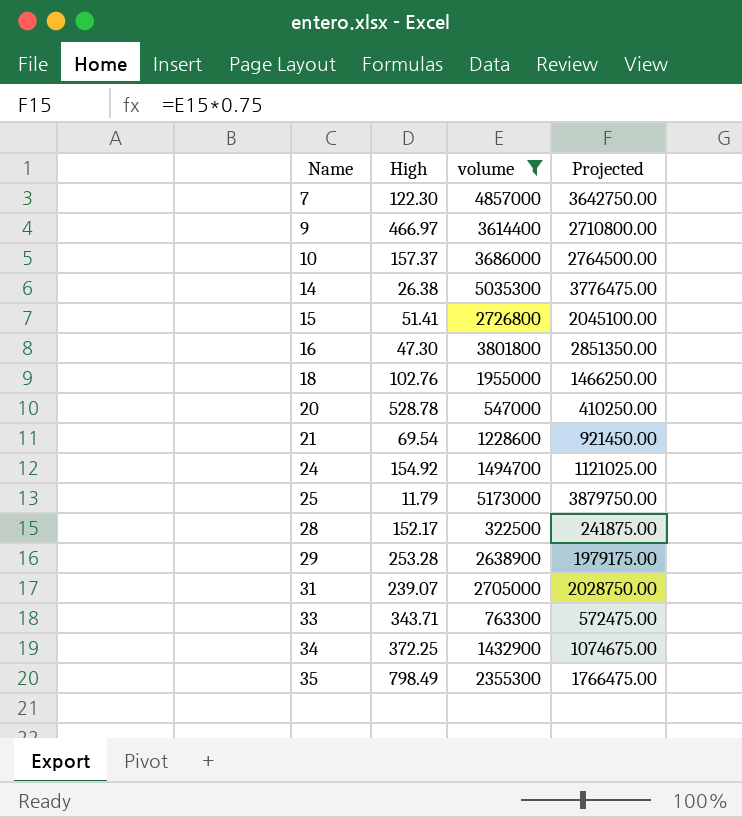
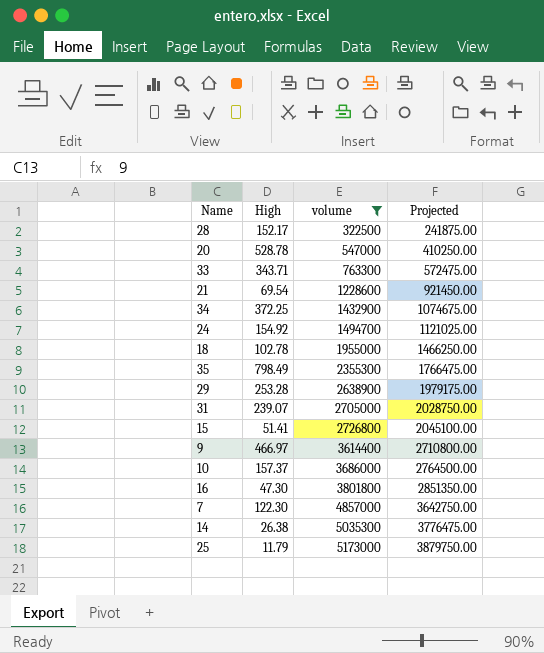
row order: Name ascending -> volume ascending
18 | High: 102.76 -> 102.78

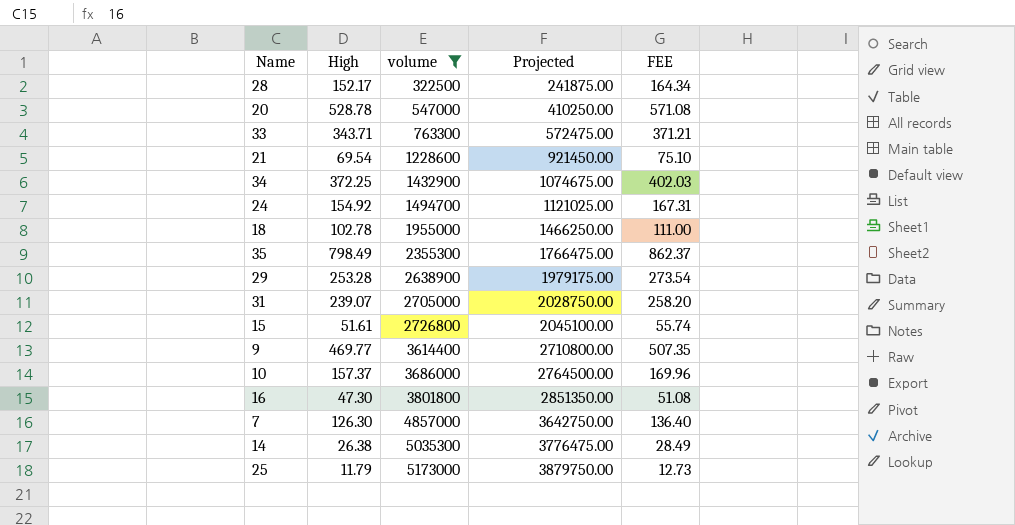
column FEE | formula: none -> [High] * 1.08
15 | High: 51.41 -> 51.61
9 | High: 466.97 -> 469.77
7 | High: 122.30 -> 126.30

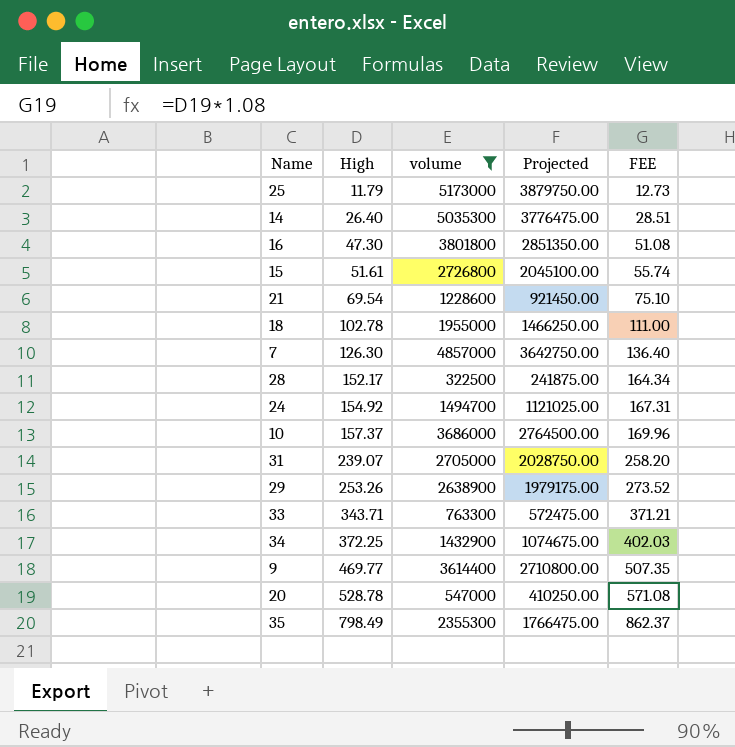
row order: volume ascending -> High ascending
14 | High: 26.38 -> 26.40
14 | FEE: 28.49 -> 28.51
29 | High: 253.28 -> 253.26
29 | FEE: 273.54 -> 273.52

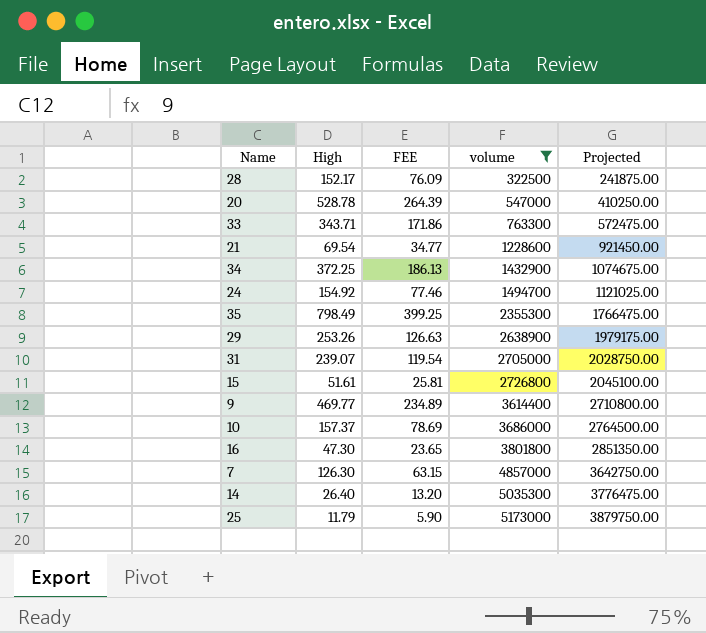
row order: High ascending -> volume ascending
column FEE | formula: [High] * 1.08 -> [High] * 0.5
column FEE | position: 5 -> 3
row 18: 102.78 | 1955000 | 1466250.00 | 111.00 -> none

